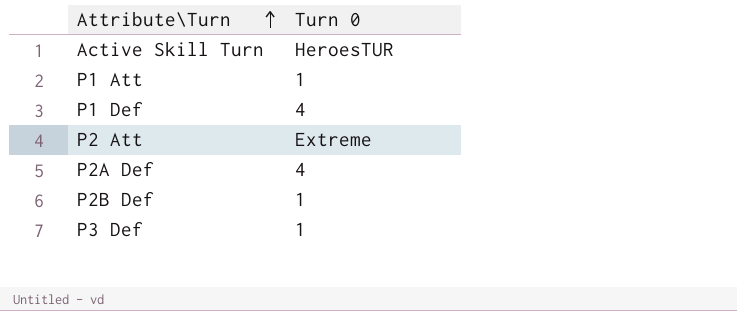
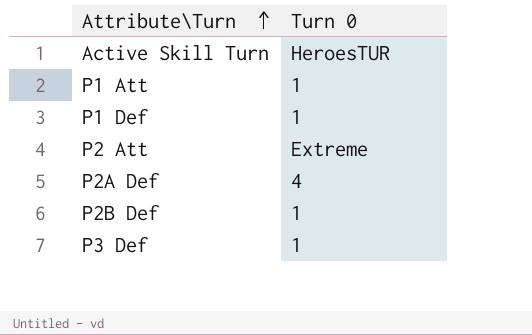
P1 Def | Turn 0: 4 -> 1

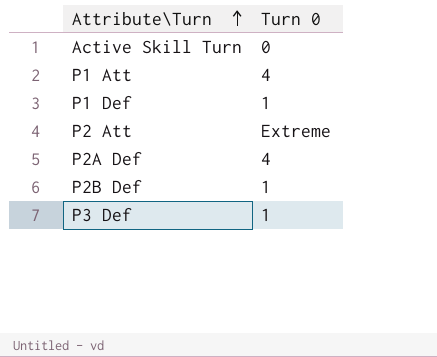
Active Skill Turn | Turn 0: HeroesTUR -> 0
P1 Att | Turn 0: 1 -> 4

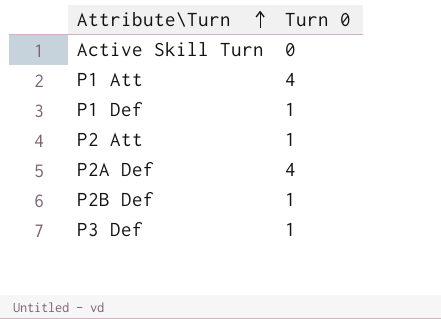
P2 Att | Turn 0: Extreme -> 1

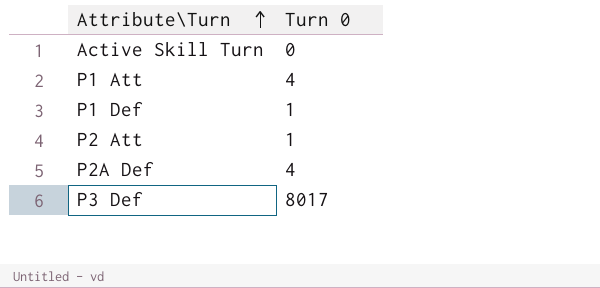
row P2B Def: 1 -> none
P3 Def | Turn 0: 1 -> 8017

